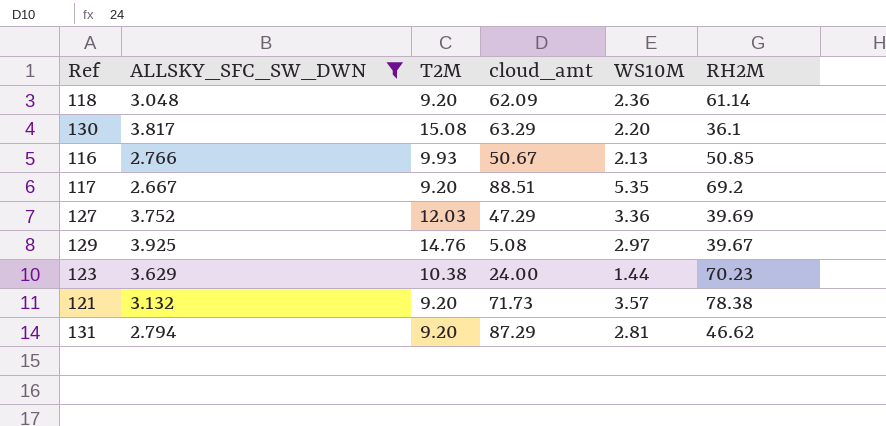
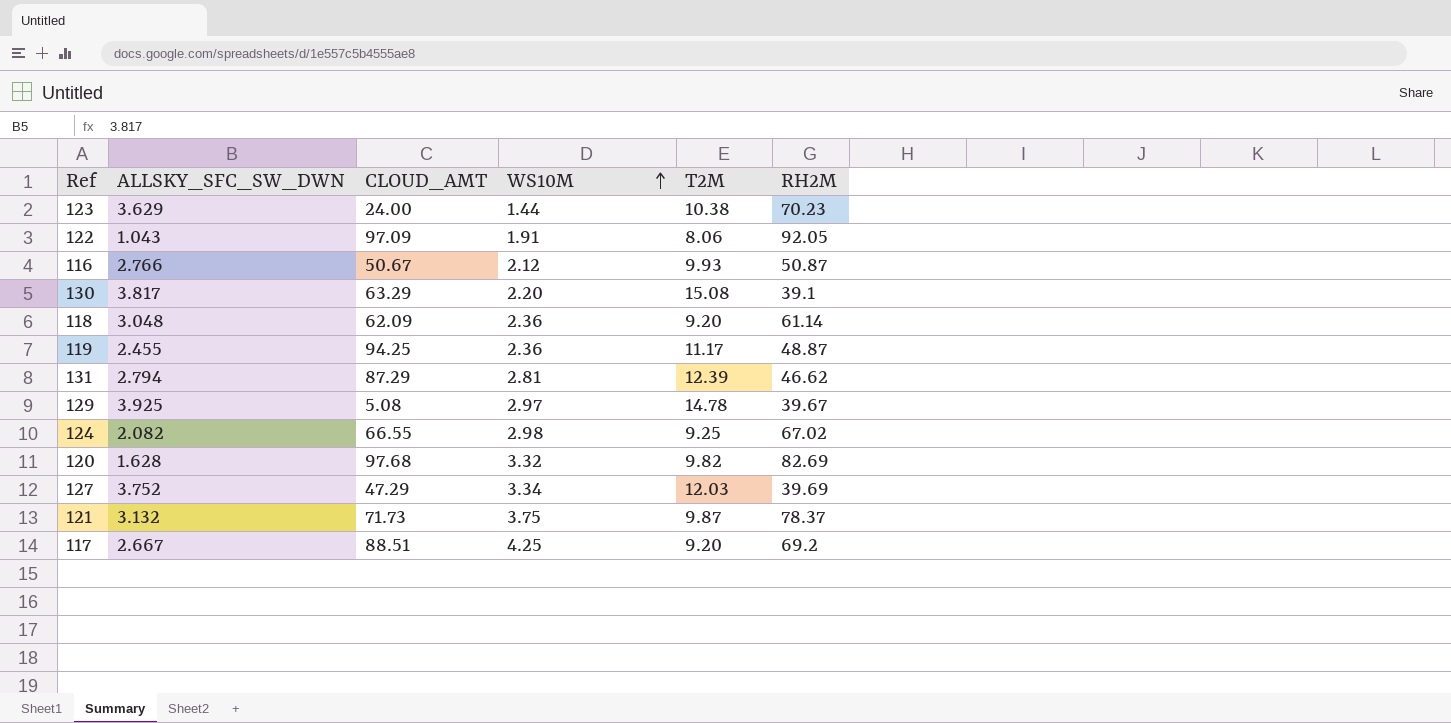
filter: ALLSKY_SFC_SW_DWN >= 2.667 -> none
row order: none -> WS10M ascending
column name: cloud_amt -> CLOUD_AMT
column T2M | position: 3 -> 5
116 | WS10M: 2.13 -> 2.12
116 | RH2M: 50.85 -> 50.87
130 | RH2M: 36.1 -> 39.1
131 | T2M: 9.20 -> 12.39
129 | T2M: 14.76 -> 14.78
127 | WS10M: 3.36 -> 3.34
121 | WS10M: 3.57 -> 3.75
121 | T2M: 9.20 -> 9.87
121 | RH2M: 78.38 -> 78.37
117 | WS10M: 5.35 -> 4.25

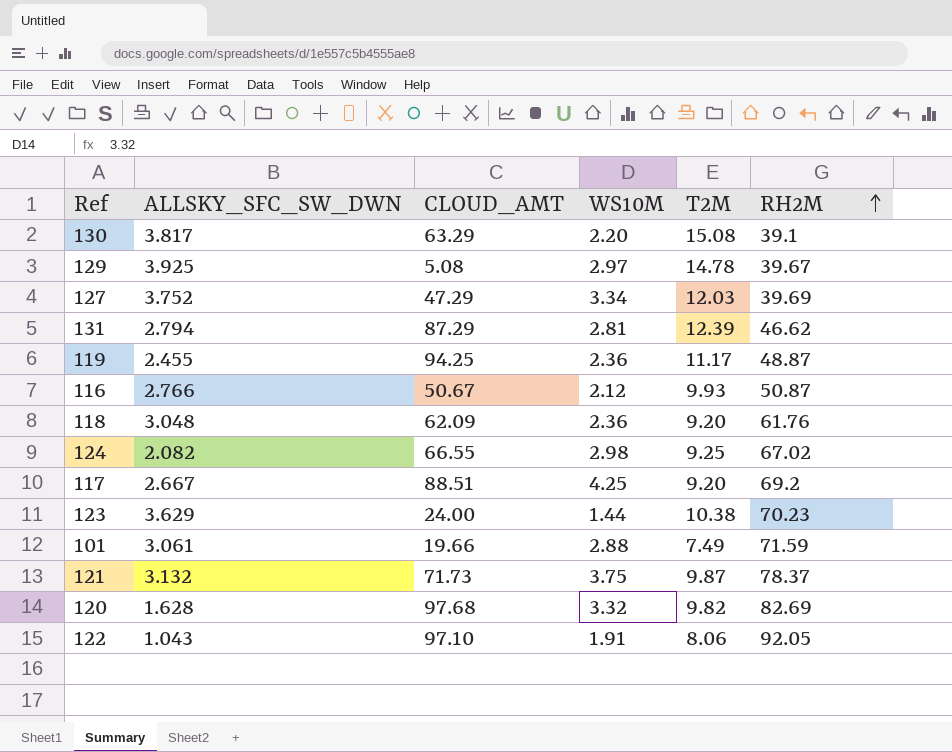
row order: WS10M ascending -> RH2M ascending
118 | RH2M: 61.14 -> 61.76
row 101: none -> 3.061 | 19.66 | 2.88 | 7.49 | 71.59
122 | CLOUD_AMT: 97.09 -> 97.10

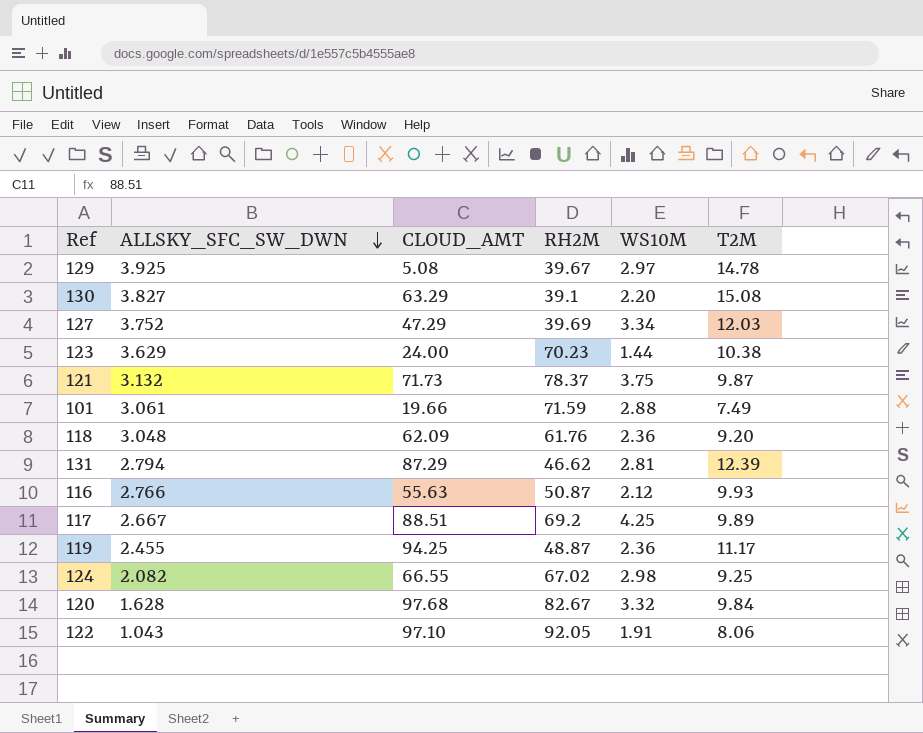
row order: RH2M ascending -> ALLSKY_SFC_SW_DWN descending
column RH2M | position: 6 -> 4
130 | ALLSKY_SFC_SW_DWN: 3.817 -> 3.827
116 | CLOUD_AMT: 50.67 -> 55.63
117 | T2M: 9.20 -> 9.89
120 | RH2M: 82.69 -> 82.67
120 | T2M: 9.82 -> 9.84

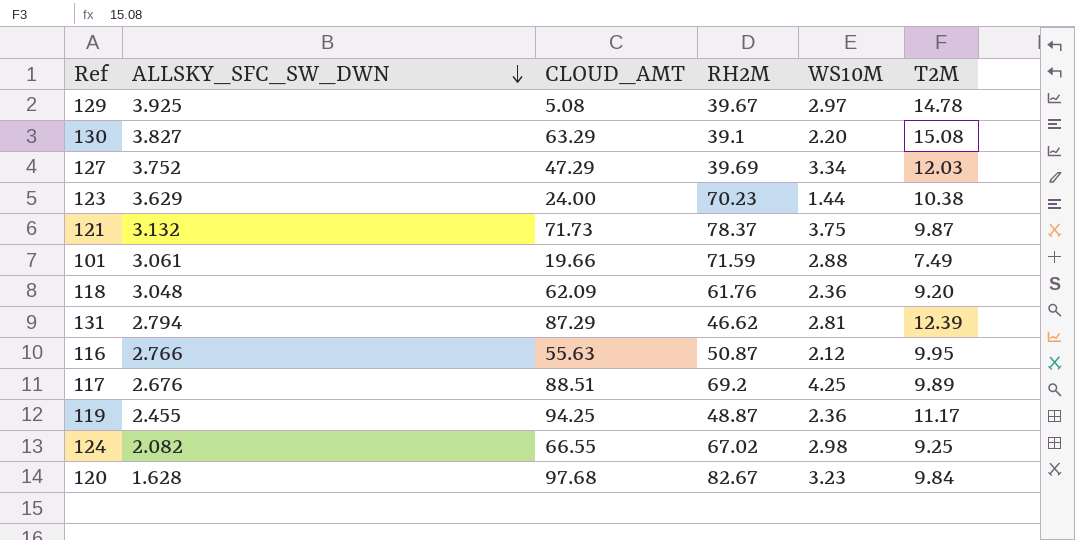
row 122: 1.043 | 97.10 | 92.05 | 1.91 | 8.06 -> none
116 | T2M: 9.93 -> 9.95
117 | ALLSKY_SFC_SW_DWN: 2.667 -> 2.676
120 | WS10M: 3.32 -> 3.23

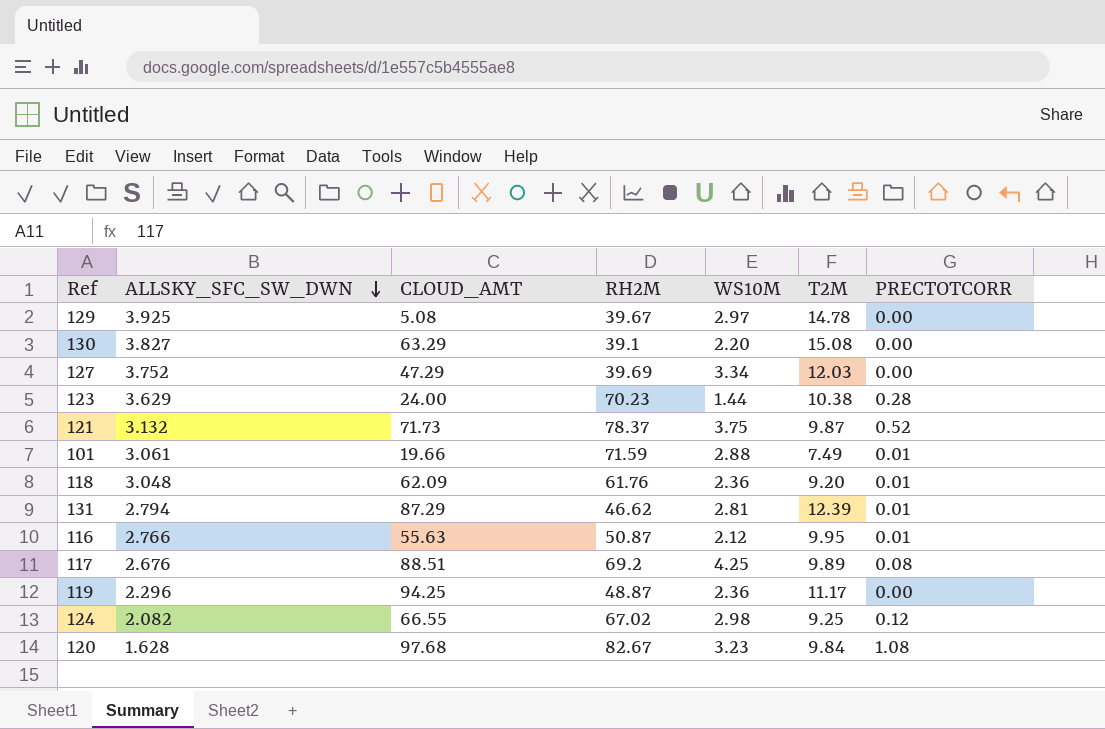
column PRECTOTCORR | position: none -> 7
119 | ALLSKY_SFC_SW_DWN: 2.455 -> 2.296

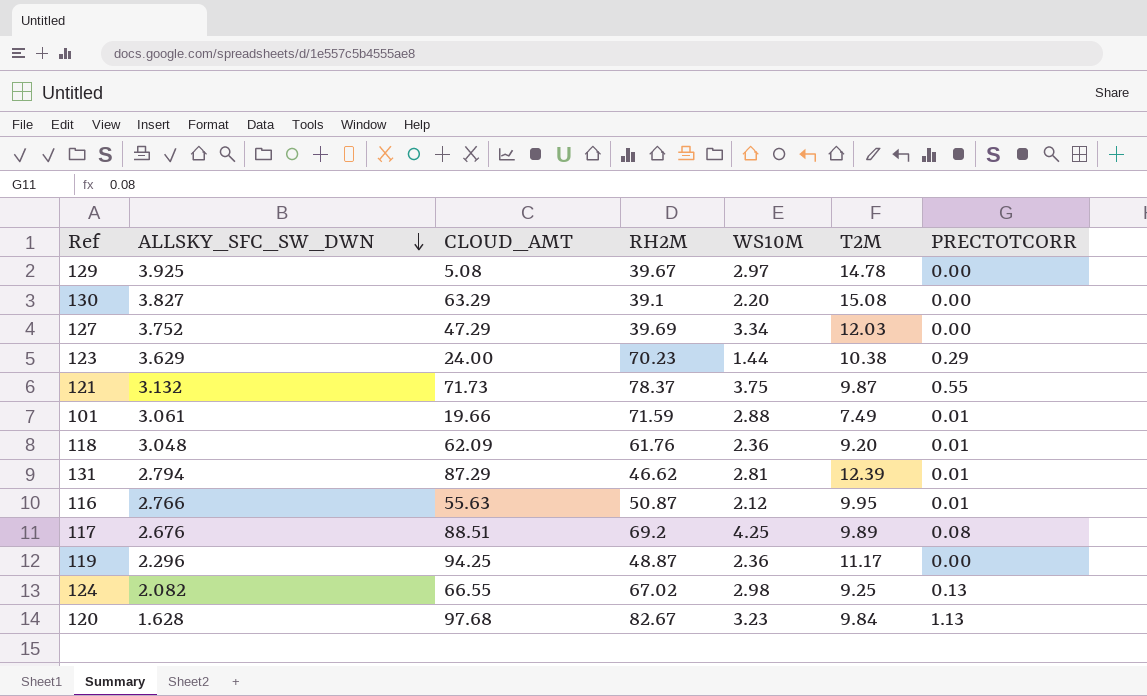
123 | PRECTOTCORR: 0.28 -> 0.29
121 | PRECTOTCORR: 0.52 -> 0.55
124 | PRECTOTCORR: 0.12 -> 0.13
120 | PRECTOTCORR: 1.08 -> 1.13

